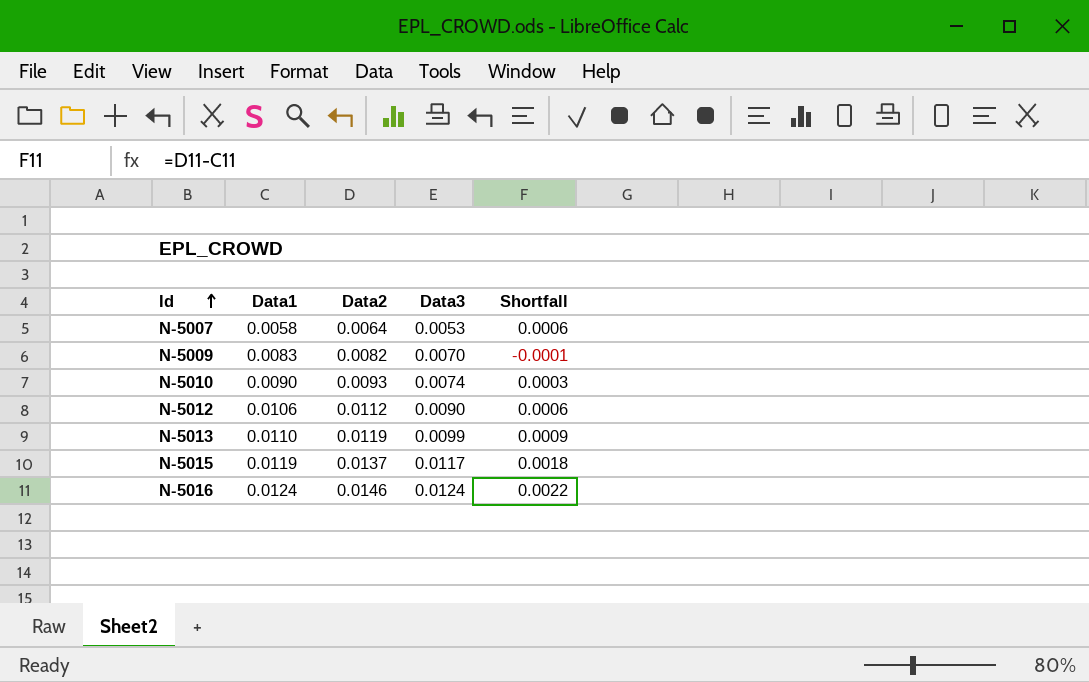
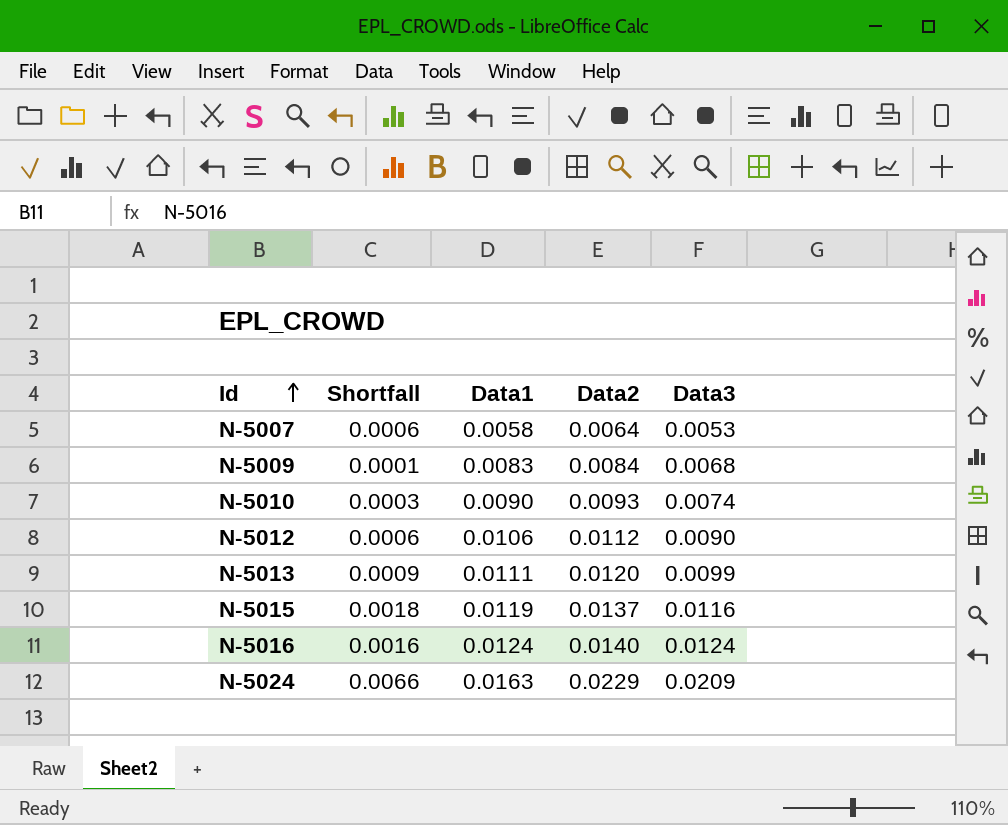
column Shortfall | position: 5 -> 2
N-5009 | Shortfall: -0.0001 -> 0.0001
N-5009 | Data2: 0.0082 -> 0.0084
N-5009 | Data3: 0.0070 -> 0.0068
N-5013 | Data1: 0.0110 -> 0.0111
N-5013 | Data2: 0.0119 -> 0.0120
N-5015 | Data3: 0.0117 -> 0.0116
N-5016 | Shortfall: 0.0022 -> 0.0016
N-5016 | Data2: 0.0146 -> 0.0140
row N-5024: none -> 0.0066 | 0.0163 | 0.0229 | 0.0209

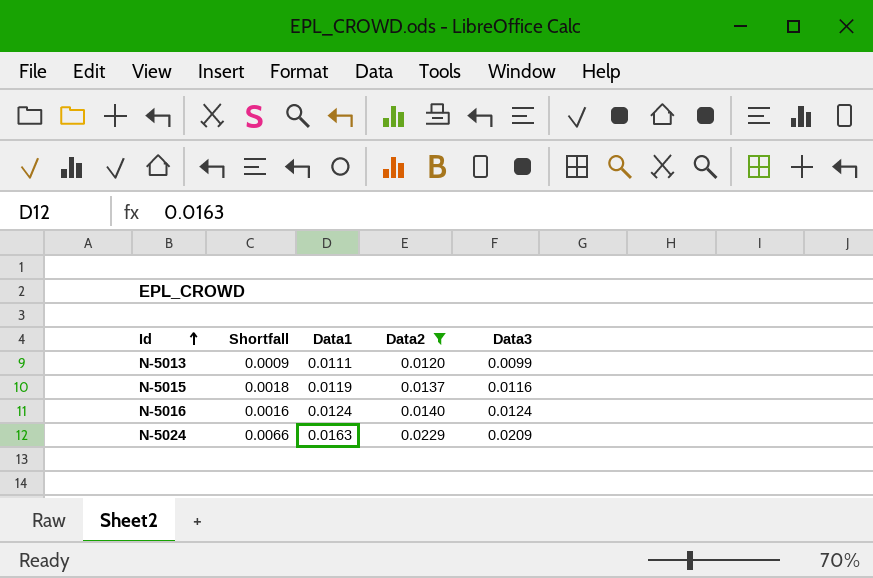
filter: none -> Data2 >= 0.0120

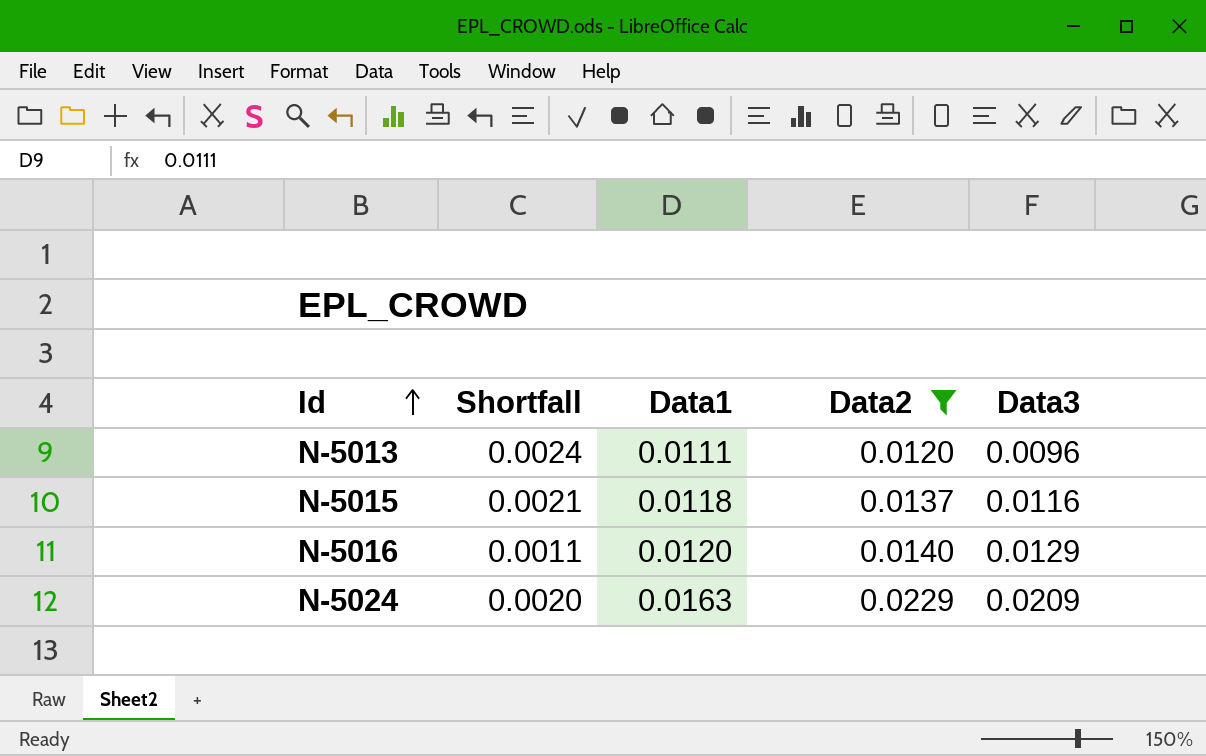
column Shortfall | formula: [Data2] - [Data1] -> [Data2] - [Data3]
N-5013 | Data3: 0.0099 -> 0.0096
N-5015 | Data1: 0.0119 -> 0.0118
N-5016 | Data1: 0.0124 -> 0.0120
N-5016 | Data3: 0.0124 -> 0.0129

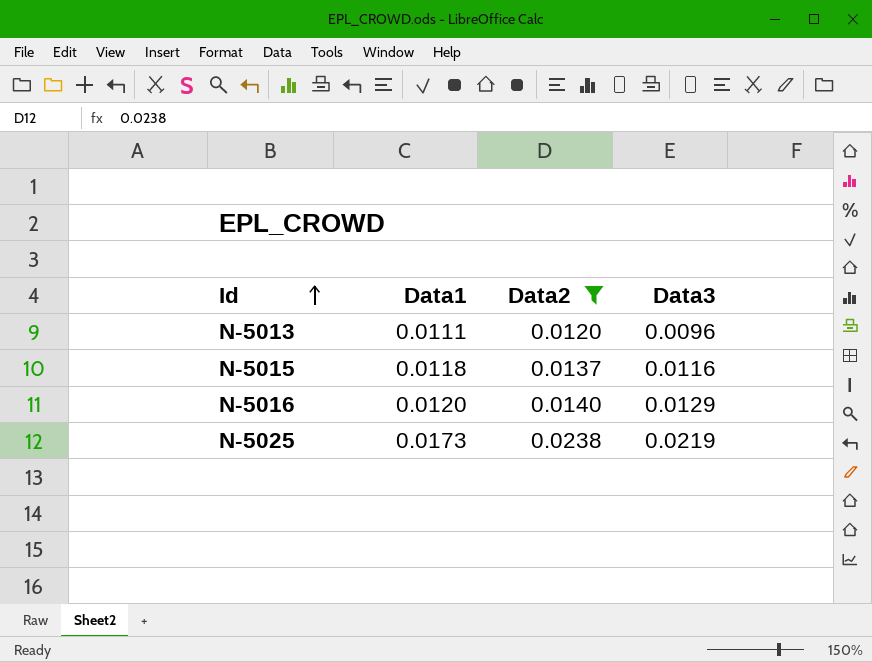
column Shortfall | formula: [Data2] - [Data3] -> none
row N-5024: 0.0020 | 0.0163 | 0.0229 | 0.0209 -> none
row N-5025: none -> 0.0173 | 0.0238 | 0.0219

